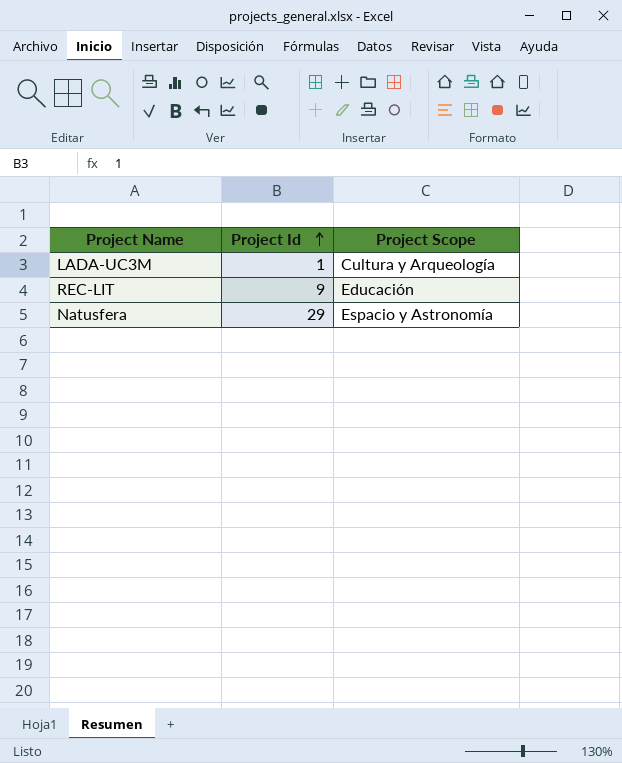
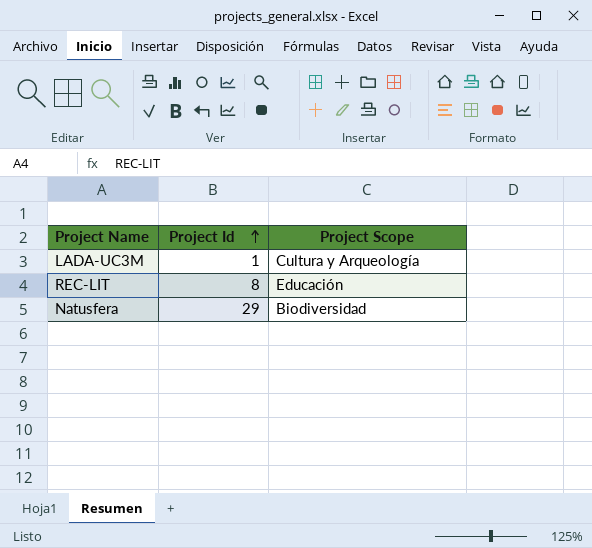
REC-LIT | Project Id: 9 -> 8
Natusfera | Project Scope: Espacio y Astronomía -> Biodiversidad

